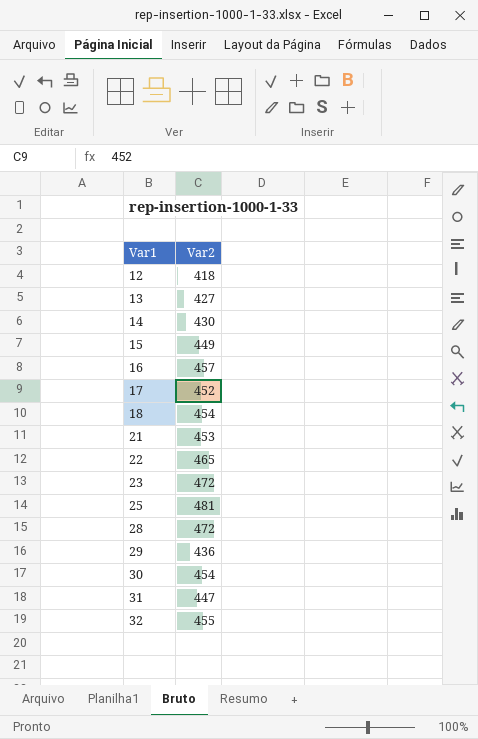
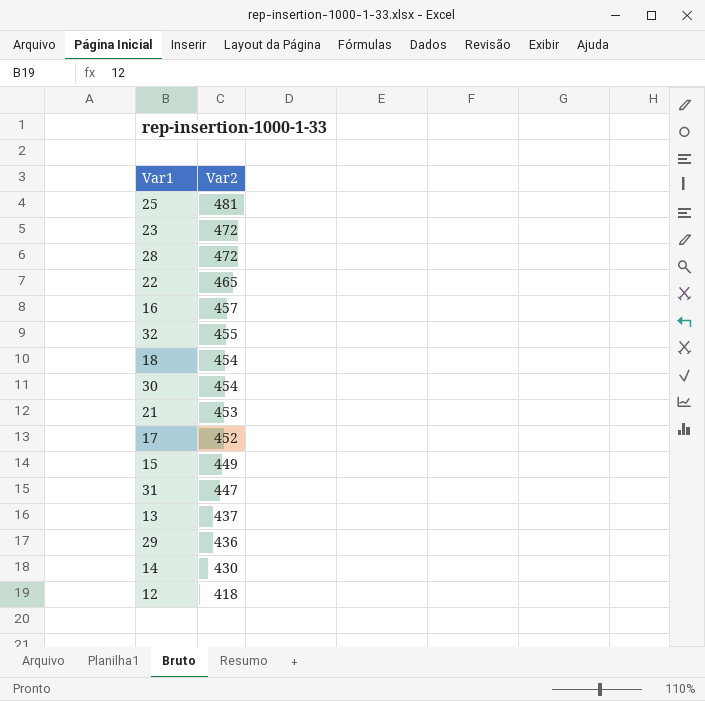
row order: Var1 ascending -> Var2 descending
13 | Var2: 427 -> 437

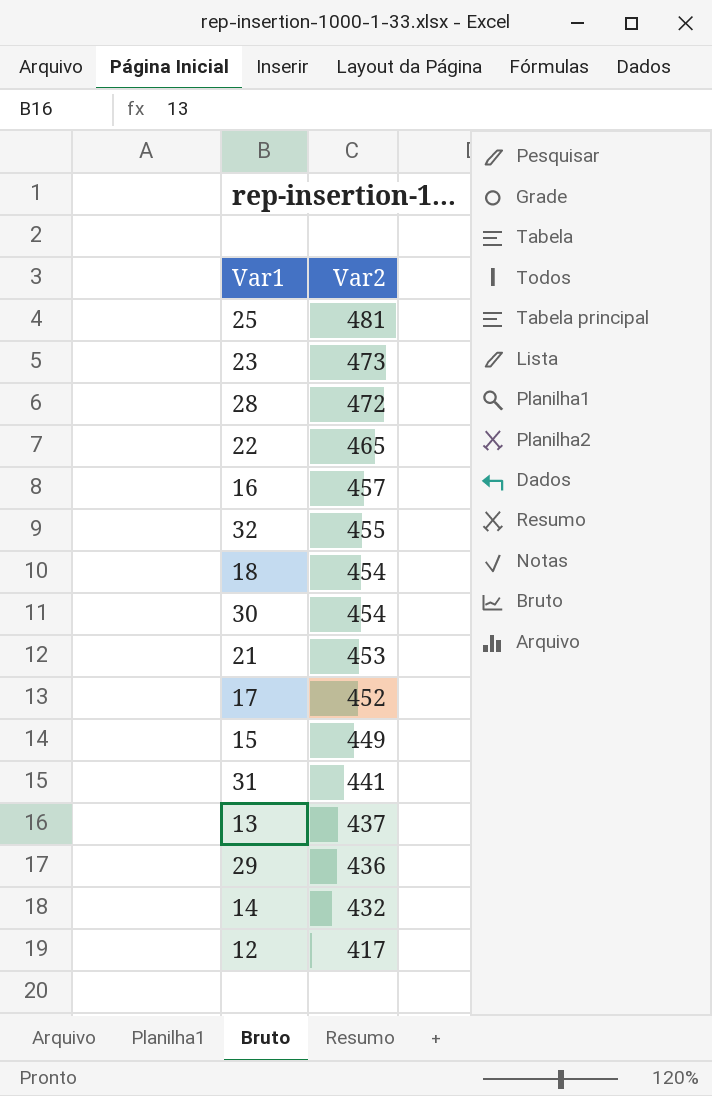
23 | Var2: 472 -> 473
31 | Var2: 447 -> 441
14 | Var2: 430 -> 432
12 | Var2: 418 -> 417

